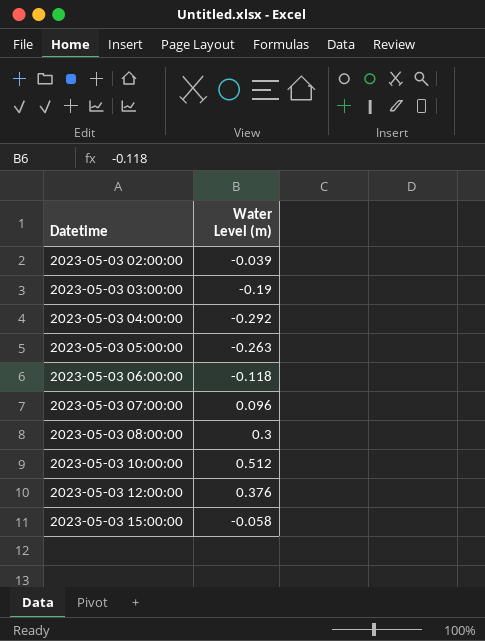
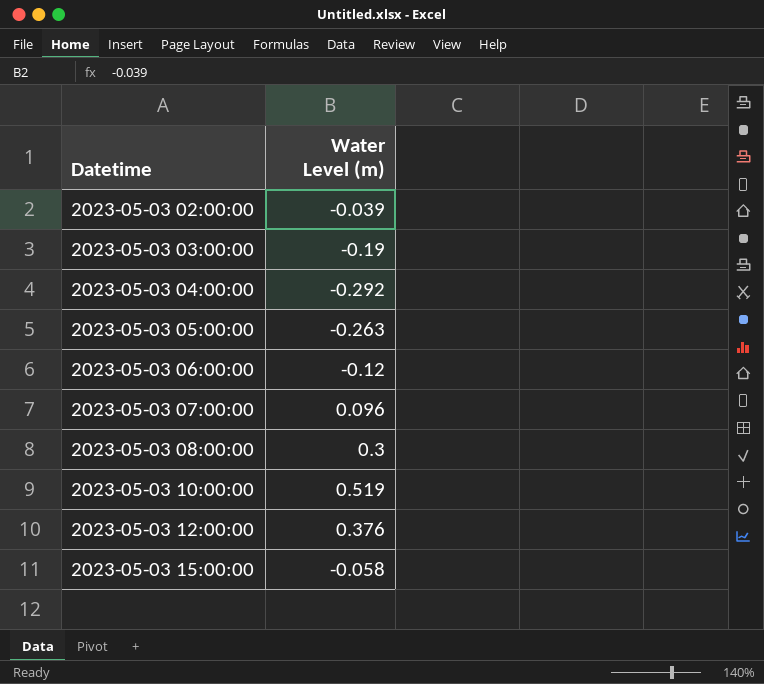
2023-05-03 06:00:00 | Water Level (m): -0.118 -> -0.12
2023-05-03 10:00:00 | Water Level (m): 0.512 -> 0.519

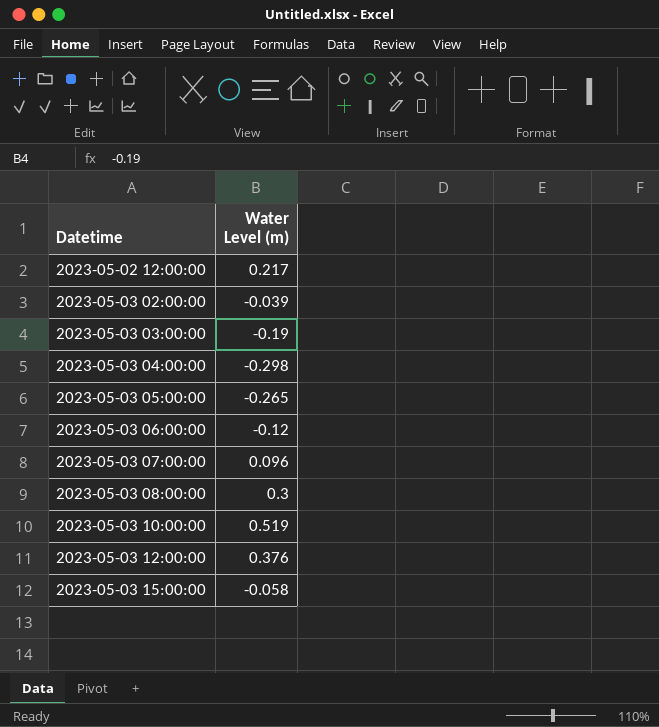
row 2023-05-02 12:00:00: none -> 0.217
2023-05-03 04:00:00 | Water Level (m): -0.292 -> -0.298
2023-05-03 05:00:00 | Water Level (m): -0.263 -> -0.265

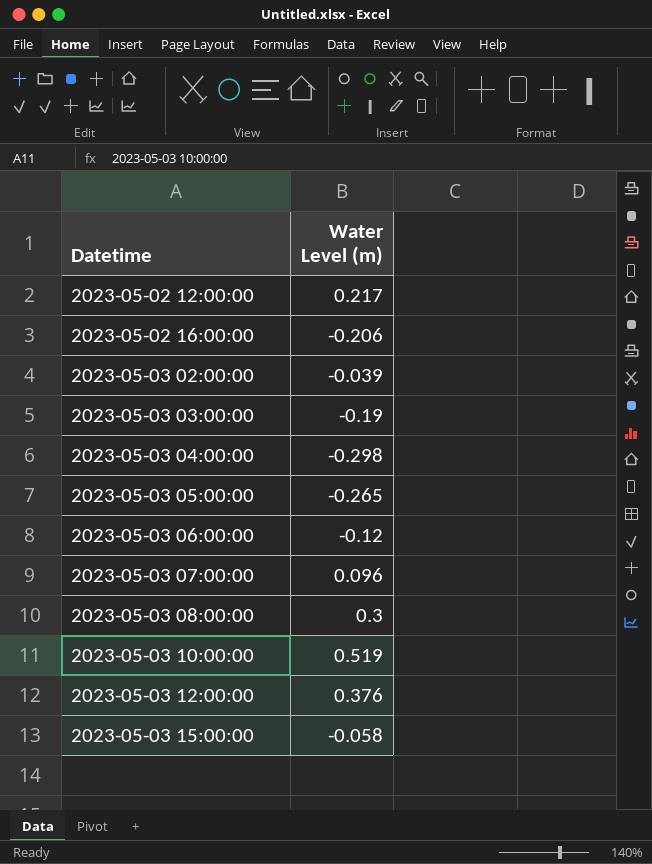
row 2023-05-02 16:00:00: none -> -0.206

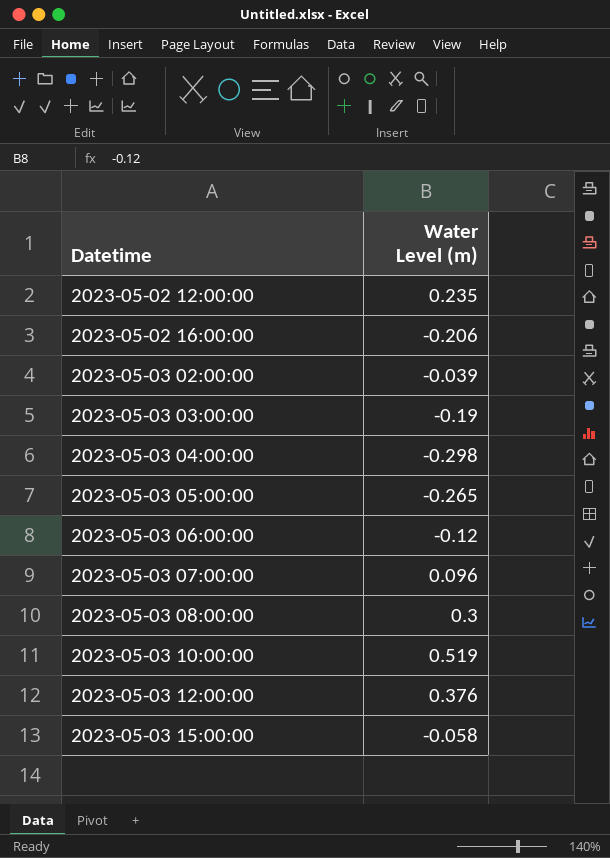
2023-05-02 12:00:00 | Water Level (m): 0.217 -> 0.235

